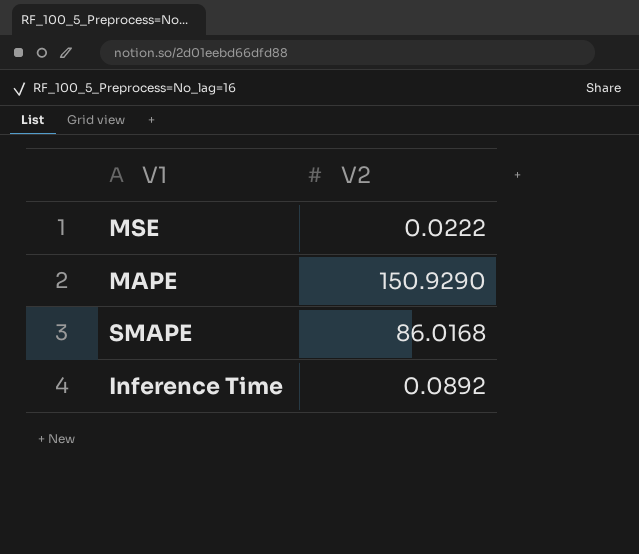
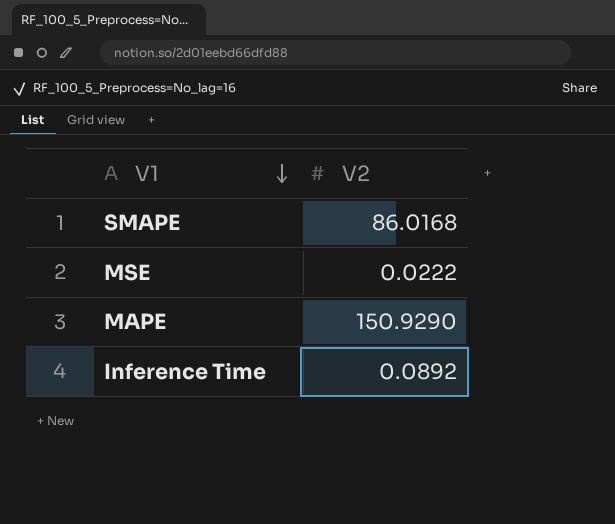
row order: none -> V1 descending

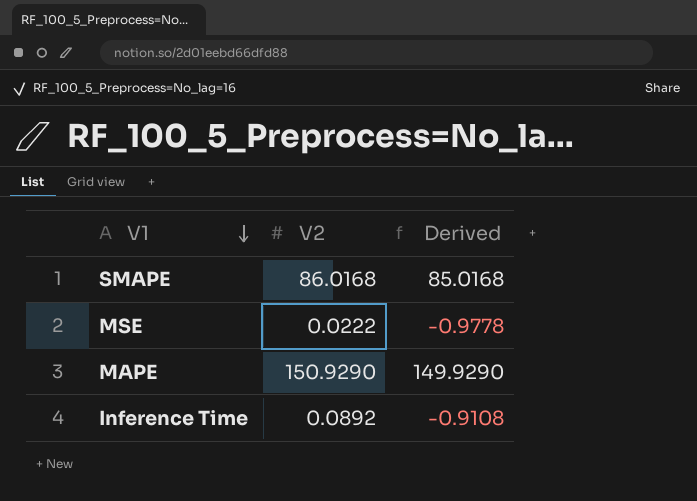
column Derived | formula: none -> [V2] - 1

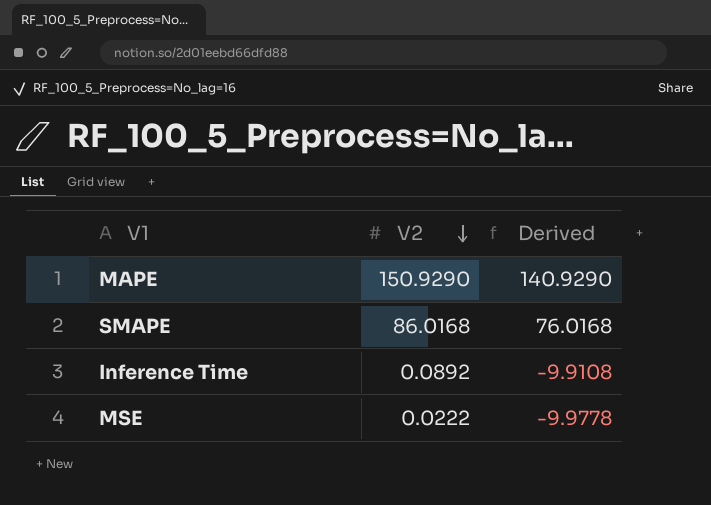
row order: V1 descending -> V2 descending
column Derived | formula: [V2] - 1 -> [V2] - 10

